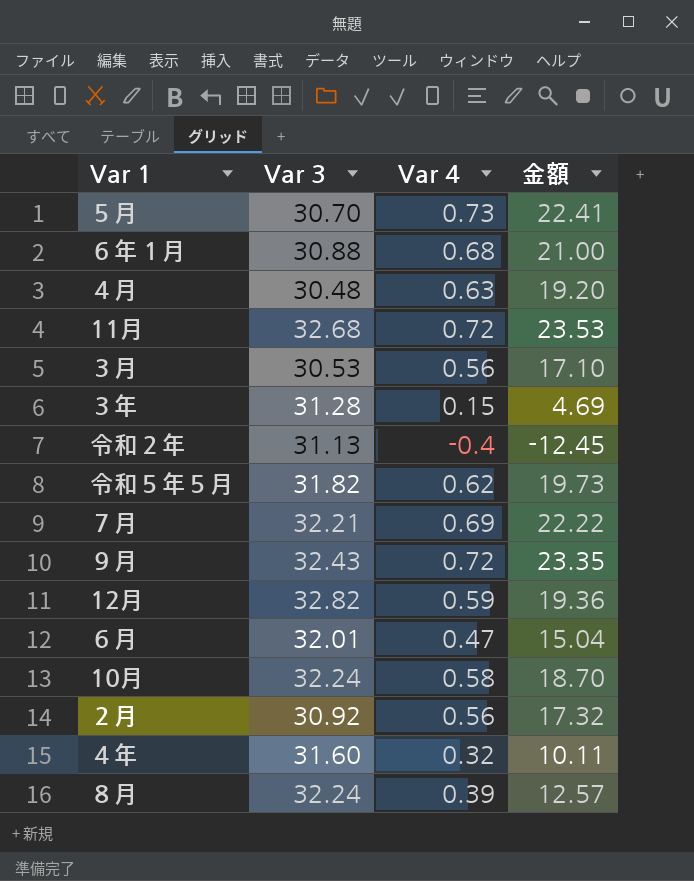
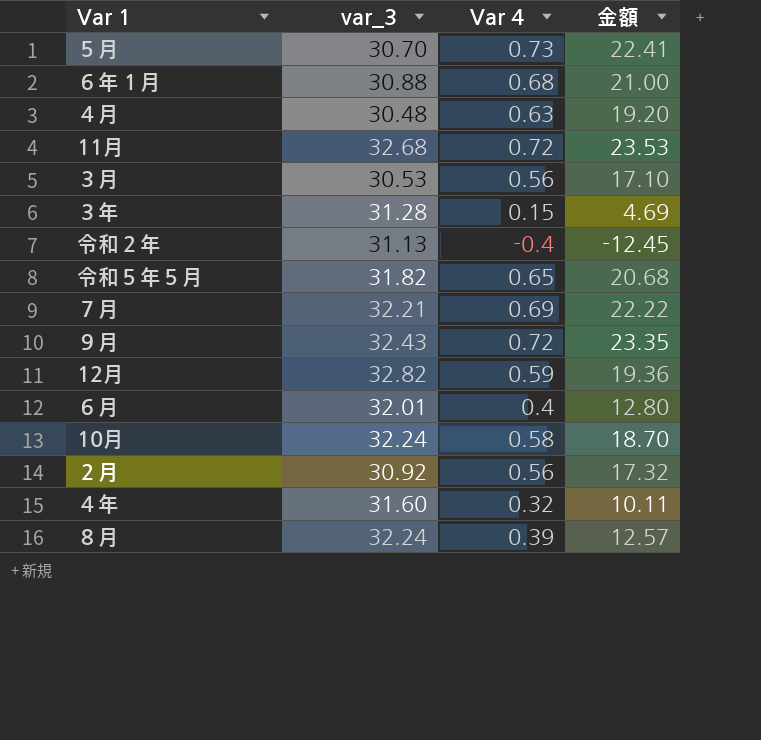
column name: Var 3 -> var_3
令和５年５月 | Var 4: 0.62 -> 0.65
令和５年５月 | 金額: 19.73 -> 20.68
６月 | Var 4: 0.47 -> 0.4
６月 | 金額: 15.04 -> 12.80

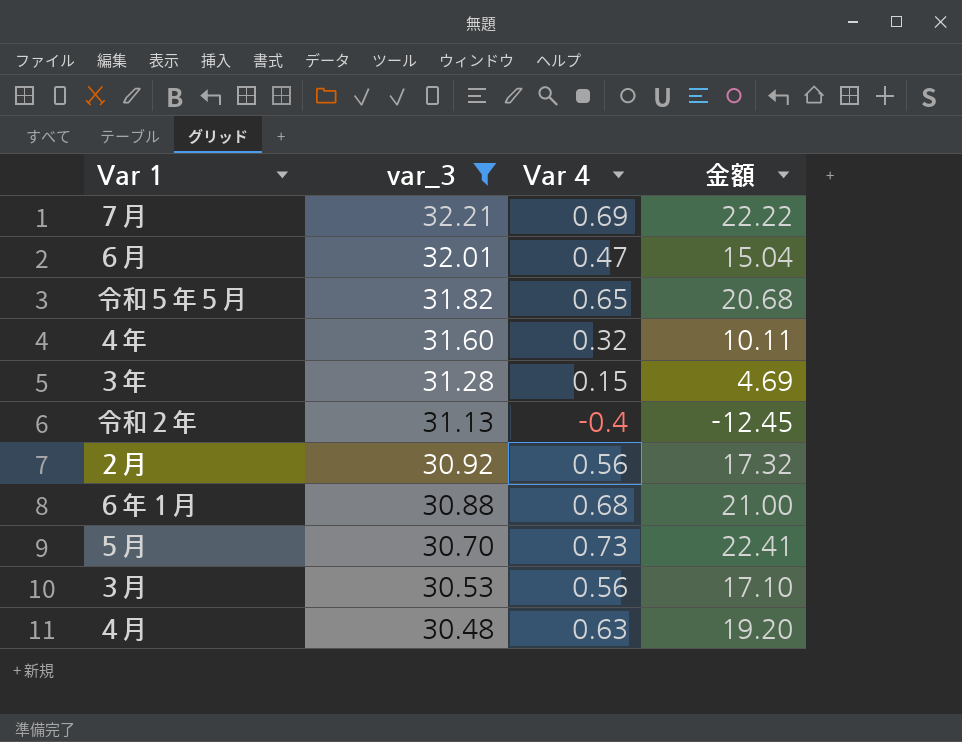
filter: none -> var_3 <= 32.21
row order: none -> var_3 descending
６月 | Var 4: 0.4 -> 0.47
６月 | 金額: 12.80 -> 15.04

